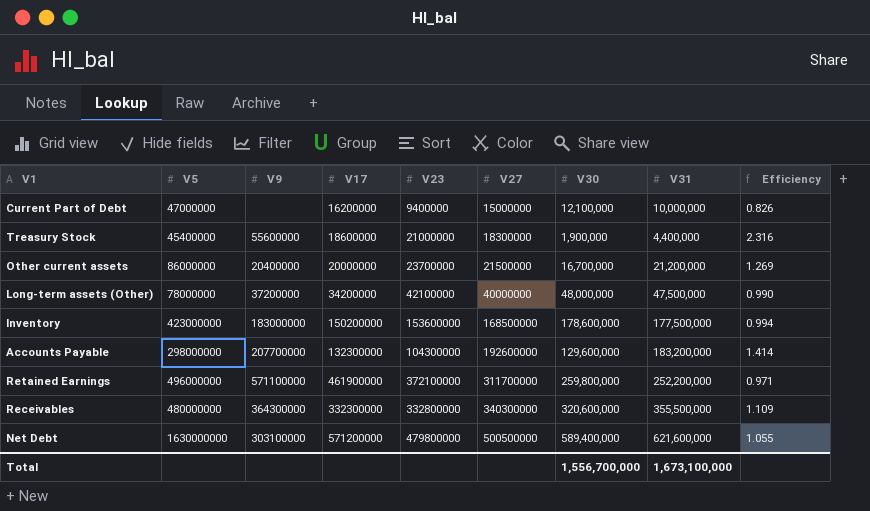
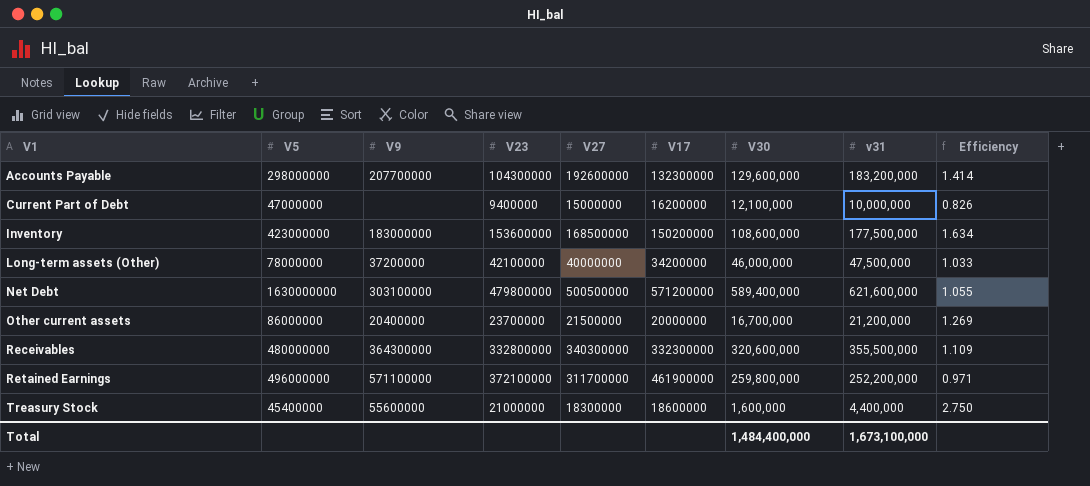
row order: V27 ascending -> V1 ascending
column V17 | position: 4 -> 6
column name: V31 -> v31
Inventory | V30: 178,600,000 -> 108,600,000
Inventory | Efficiency: 0.994 -> 1.634
Long-term assets (Other) | V30: 48,000,000 -> 46,000,000
Long-term assets (Other) | Efficiency: 0.990 -> 1.033
Treasury Stock | V30: 1,900,000 -> 1,600,000
Treasury Stock | Efficiency: 2.316 -> 2.750
Total | V30: 1,556,700,000 -> 1,484,400,000

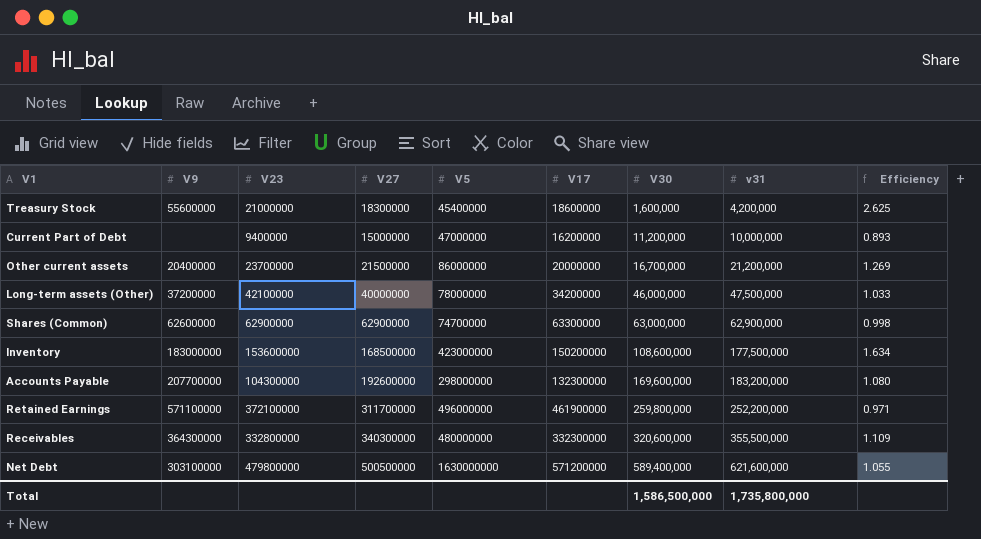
row order: V1 ascending -> V30 ascending
column V5 | position: 2 -> 5
Treasury Stock | v31: 4,400,000 -> 4,200,000
Treasury Stock | Efficiency: 2.750 -> 2.625
Current Part of Debt | V30: 12,100,000 -> 11,200,000
Current Part of Debt | Efficiency: 0.826 -> 0.893
row Shares (Common): none -> 62600000 | 62900000 | 62900000 | 74700000 | 63300000 | 63,000,000 | 62,900,000 | 0.998
Accounts Payable | V30: 129,600,000 -> 169,600,000
Accounts Payable | Efficiency: 1.414 -> 1.080
Total | V30: 1,484,400,000 -> 1,586,500,000
Total | v31: 1,673,100,000 -> 1,735,800,000

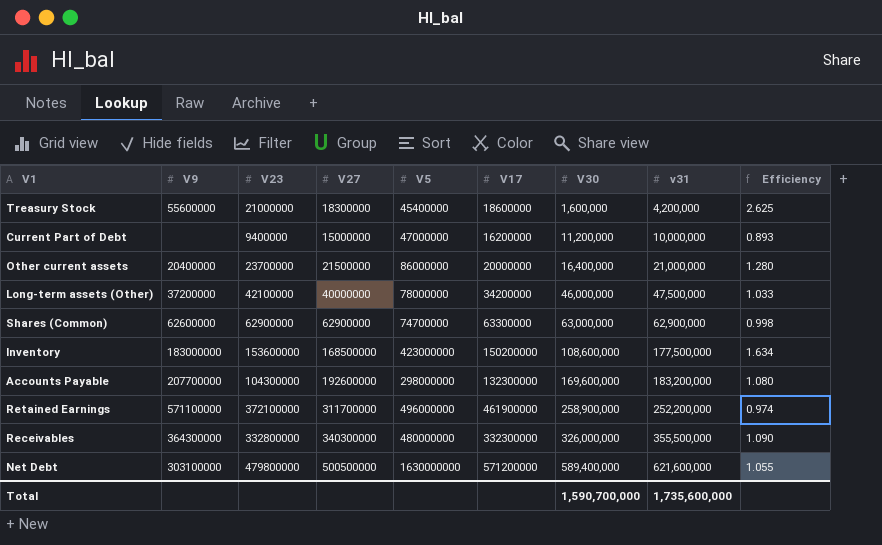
Other current assets | V30: 16,700,000 -> 16,400,000
Other current assets | v31: 21,200,000 -> 21,000,000
Other current assets | Efficiency: 1.269 -> 1.280
Retained Earnings | V30: 259,800,000 -> 258,900,000
Retained Earnings | Efficiency: 0.971 -> 0.974
Receivables | V30: 320,600,000 -> 326,000,000
Receivables | Efficiency: 1.109 -> 1.090
Total | V30: 1,586,500,000 -> 1,590,700,000
Total | v31: 1,735,800,000 -> 1,735,600,000

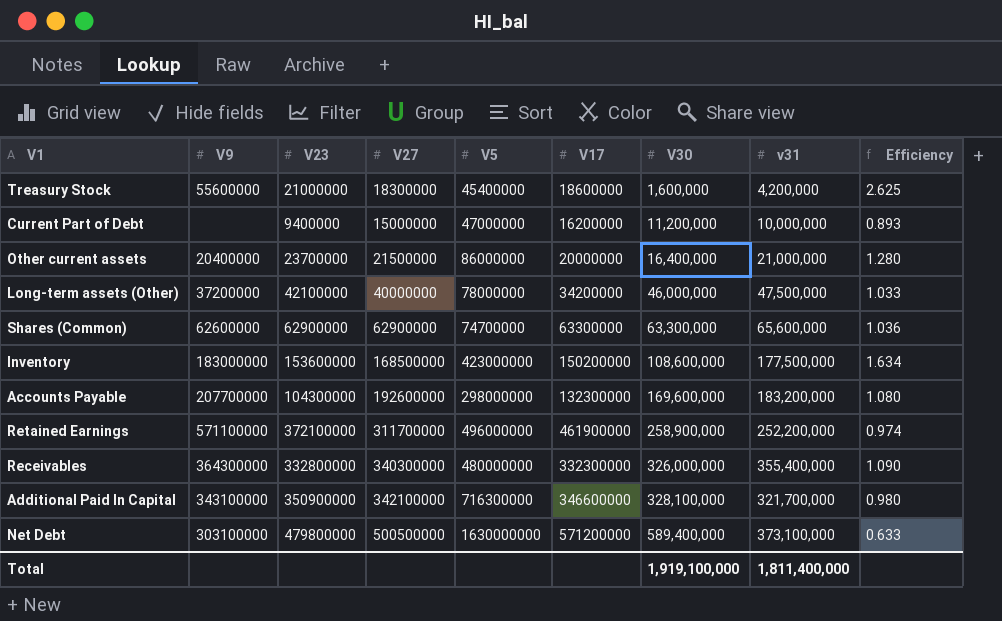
Shares (Common) | V30: 63,000,000 -> 63,300,000
Shares (Common) | v31: 62,900,000 -> 65,600,000
Shares (Common) | Efficiency: 0.998 -> 1.036
Receivables | v31: 355,500,000 -> 355,400,000
row Additional Paid In Capital: none -> 343100000 | 350900000 | 342100000 | 716300000 | 346600000 | 328,100,000 | 321,700,000 | 0.980
Net Debt | v31: 621,600,000 -> 373,100,000
Net Debt | Efficiency: 1.055 -> 0.633
Total | V30: 1,590,700,000 -> 1,919,100,000
Total | v31: 1,735,600,000 -> 1,811,400,000

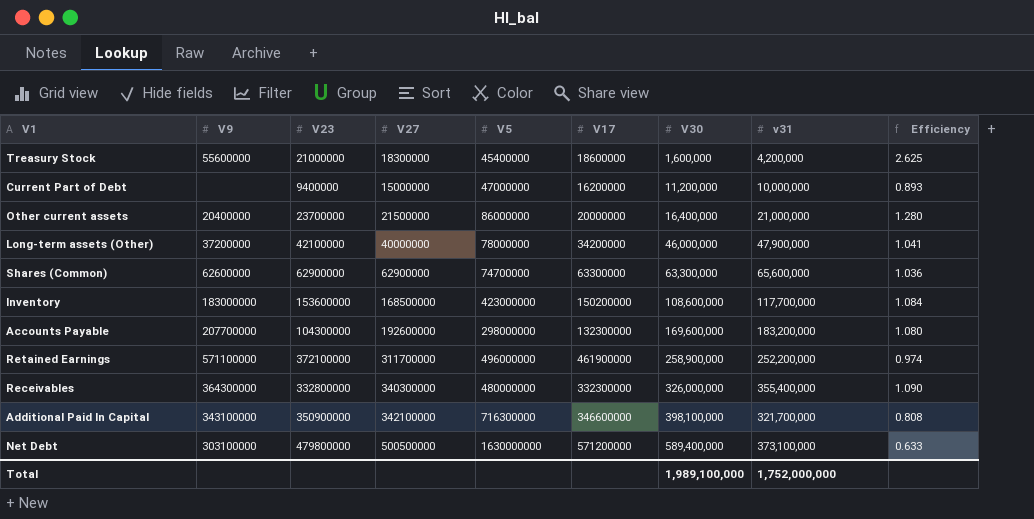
Long-term assets (Other) | v31: 47,500,000 -> 47,900,000
Long-term assets (Other) | Efficiency: 1.033 -> 1.041
Inventory | v31: 177,500,000 -> 117,700,000
Inventory | Efficiency: 1.634 -> 1.084
Additional Paid In Capital | V30: 328,100,000 -> 398,100,000
Additional Paid In Capital | Efficiency: 0.980 -> 0.808
Total | V30: 1,919,100,000 -> 1,989,100,000
Total | v31: 1,811,400,000 -> 1,752,000,000

